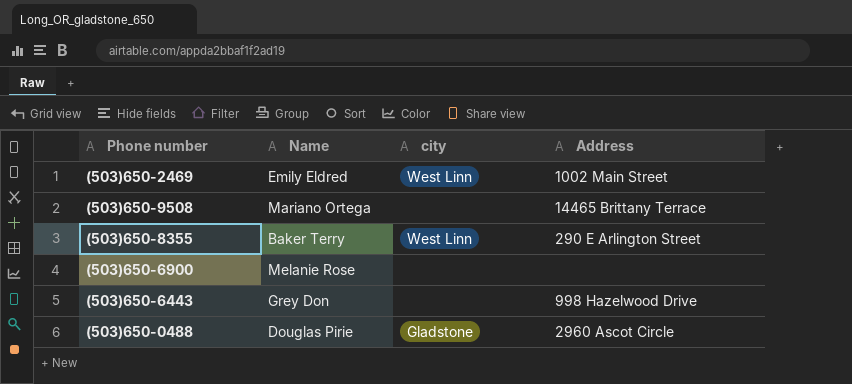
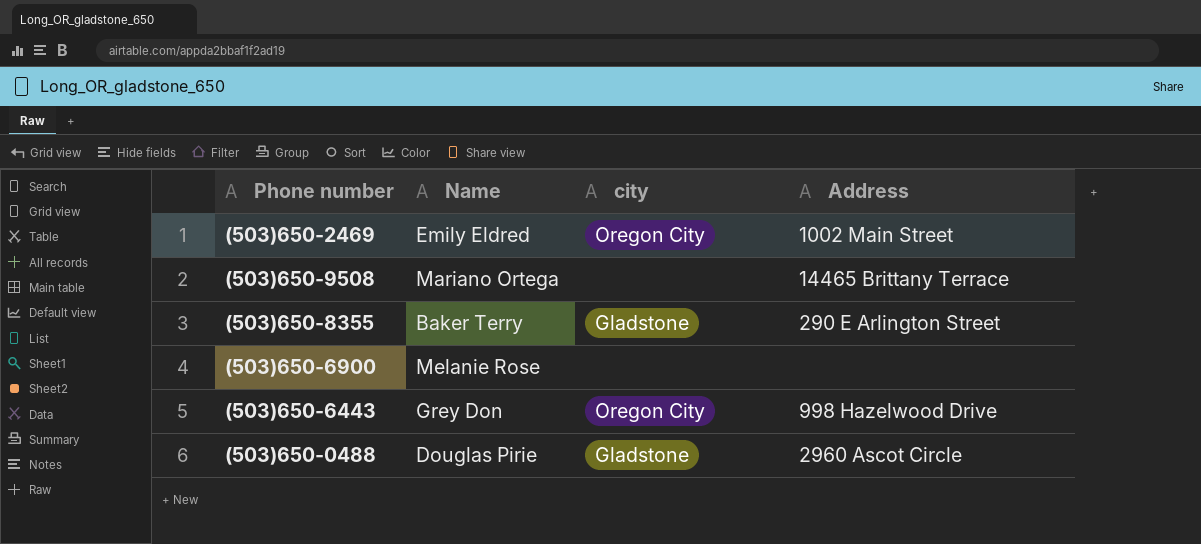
(503)650-2469 | city: West Linn -> Oregon City
(503)650-8355 | city: West Linn -> Gladstone
(503)650-6443 | city: none -> Oregon City

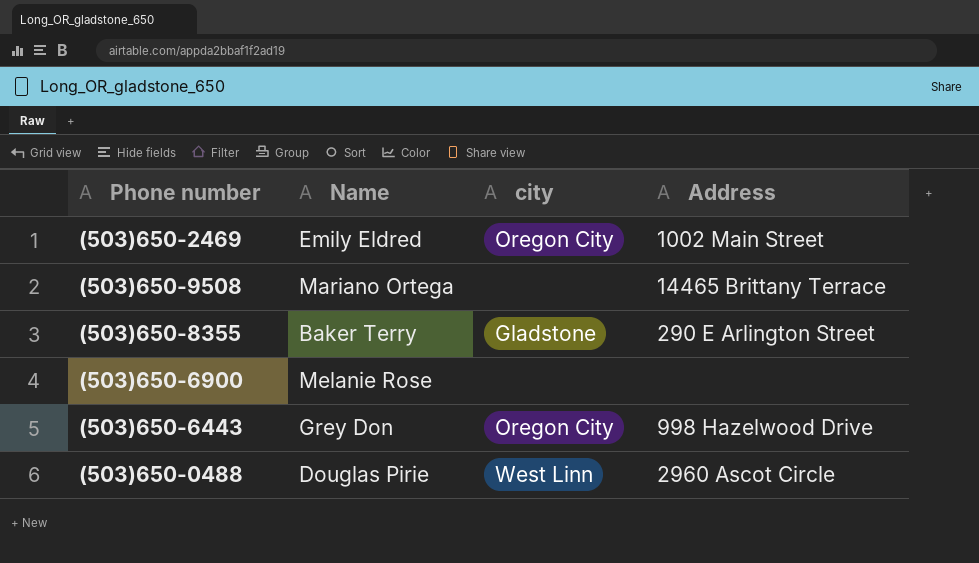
(503)650-0488 | city: Gladstone -> West Linn

